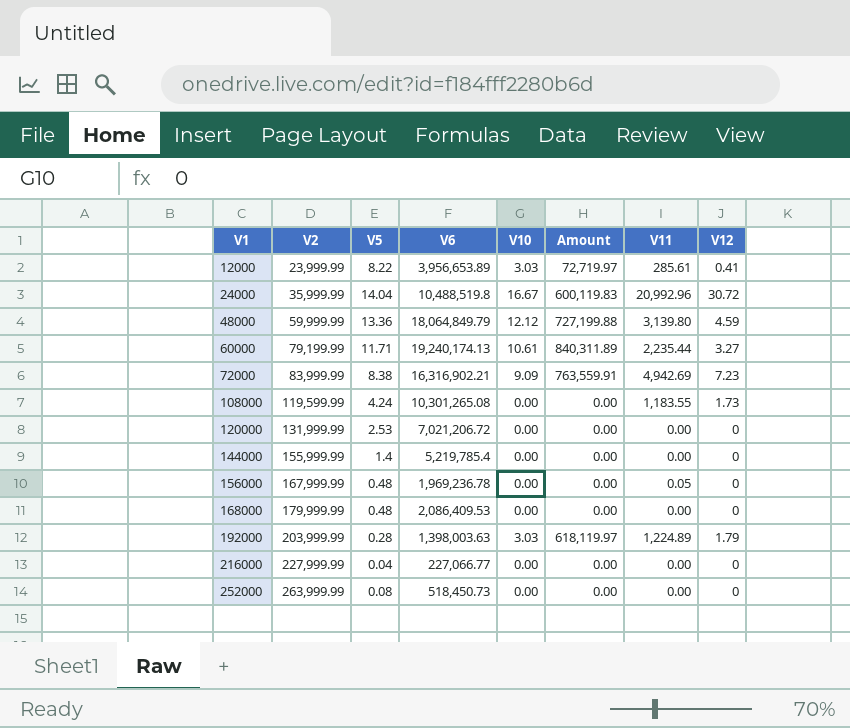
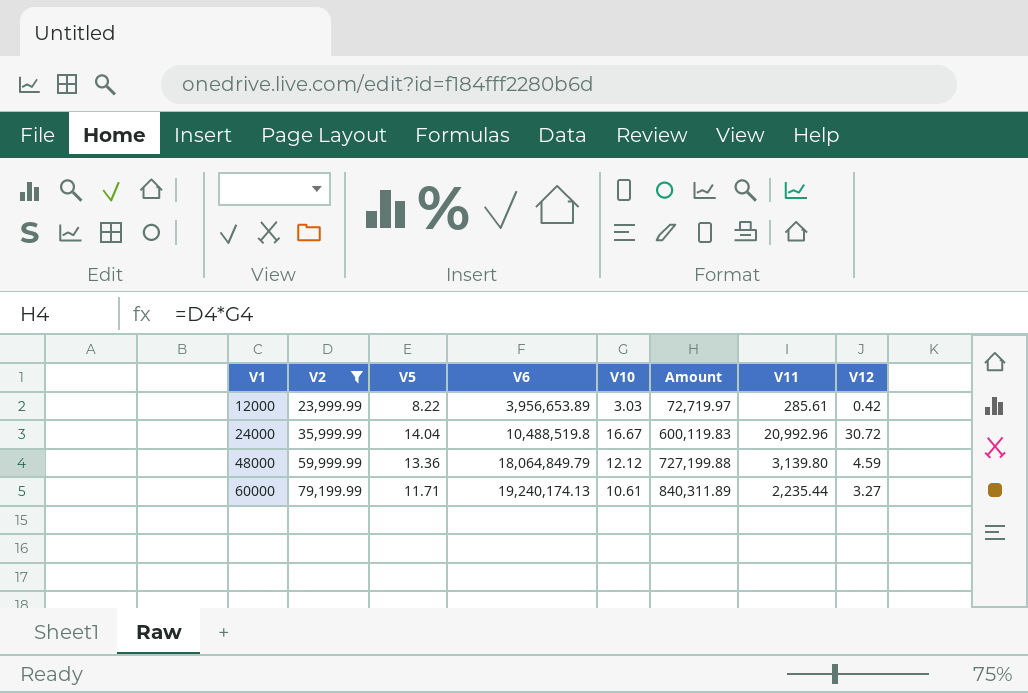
filter: none -> V2 <= 79,199.99
12000 | V12: 0.41 -> 0.42

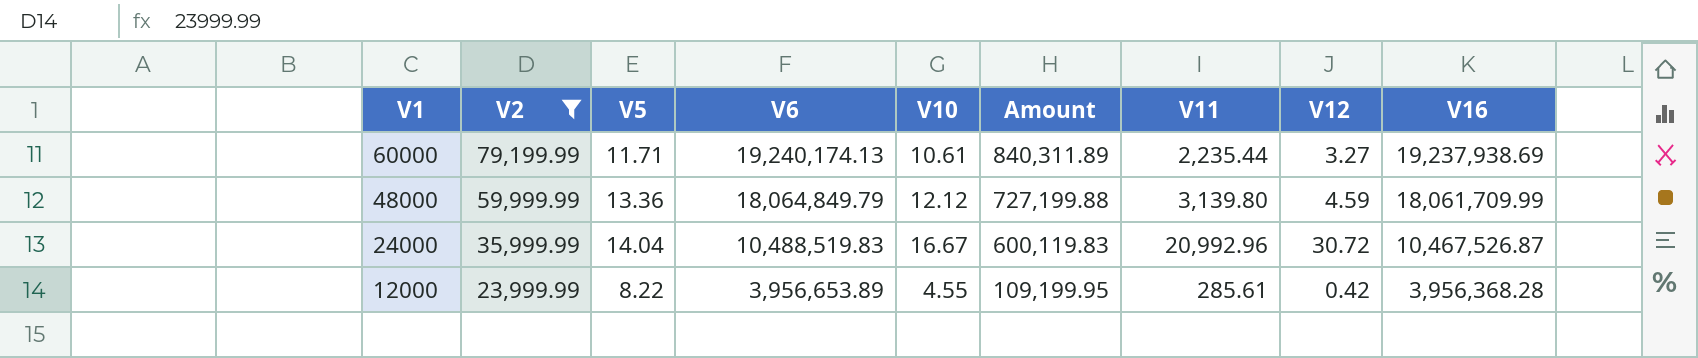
row order: V1 ascending -> V1 descending
column V16 | formula: none -> [V6] - [V11]
24000 | V6: 10,488,519.8 -> 10,488,519.83
12000 | V10: 3.03 -> 4.55
12000 | Amount: 72,719.97 -> 109,199.95

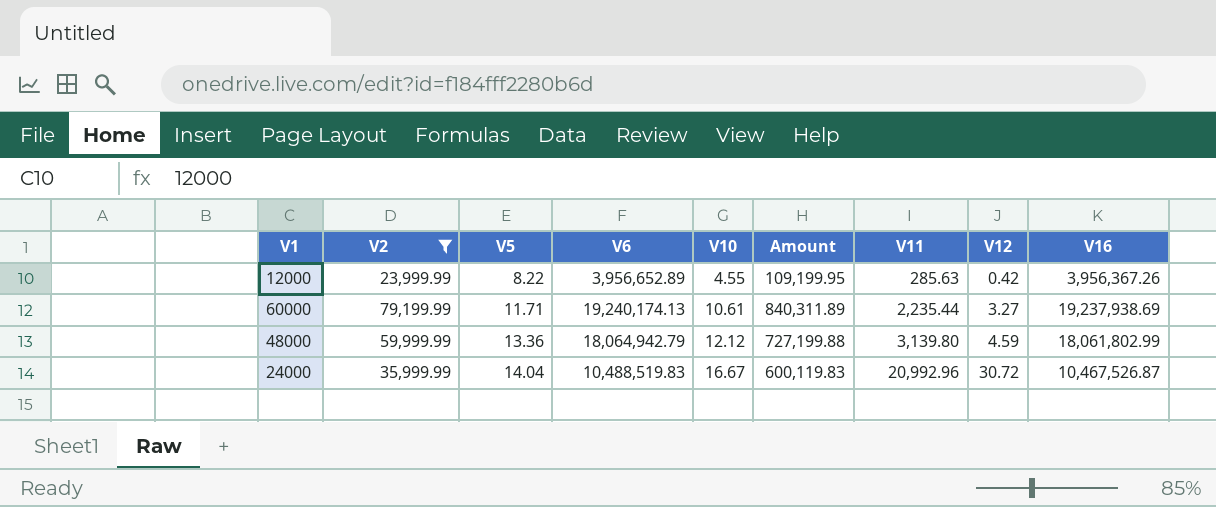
row order: V1 descending -> V5 ascending
12000 | V6: 3,956,653.89 -> 3,956,652.89
12000 | V11: 285.61 -> 285.63
12000 | V16: 3,956,368.28 -> 3,956,367.26
48000 | V6: 18,064,849.79 -> 18,064,942.79
48000 | V16: 18,061,709.99 -> 18,061,802.99

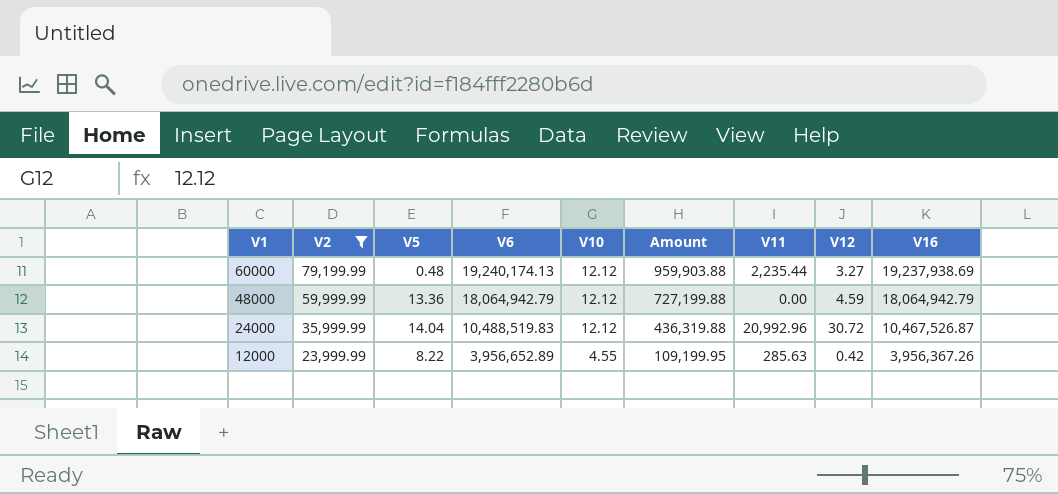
row order: V5 ascending -> V1 descending
60000 | V5: 11.71 -> 0.48
60000 | V10: 10.61 -> 12.12
60000 | Amount: 840,311.89 -> 959,903.88
48000 | V11: 3,139.80 -> 0.00
48000 | V16: 18,061,802.99 -> 18,064,942.79
24000 | V10: 16.67 -> 12.12
24000 | Amount: 600,119.83 -> 436,319.88

